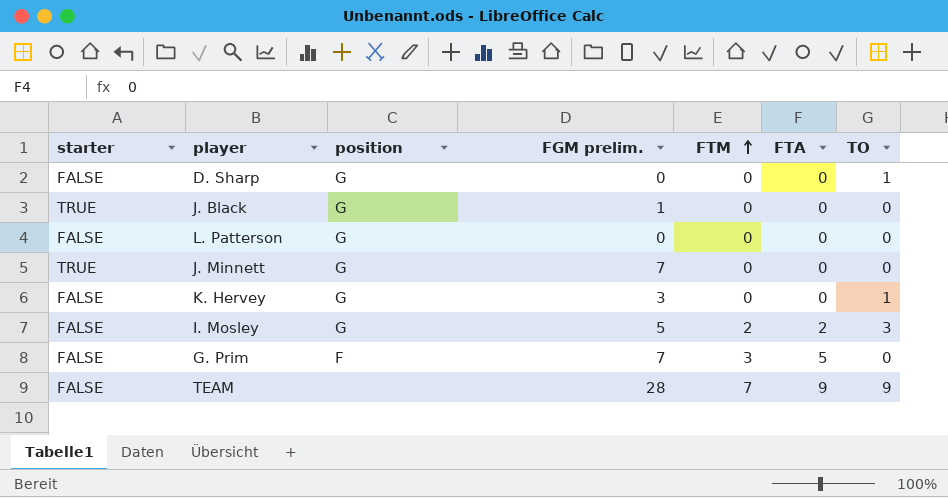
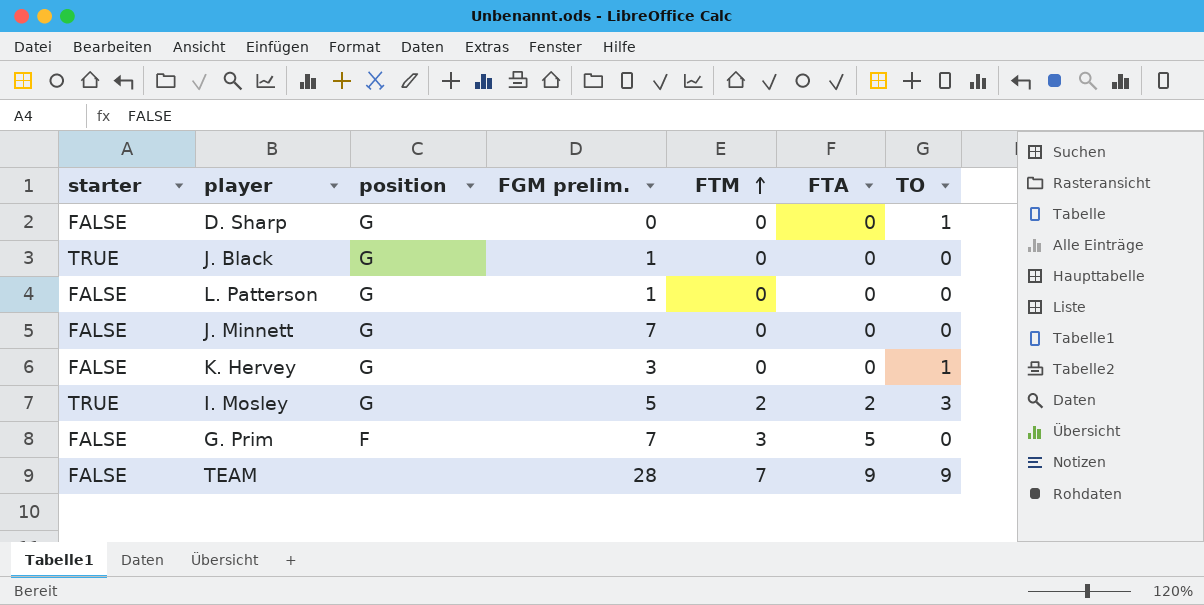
L. Patterson | FGM prelim.: 0 -> 1
J. Minnett | starter: TRUE -> FALSE
I. Mosley | starter: FALSE -> TRUE

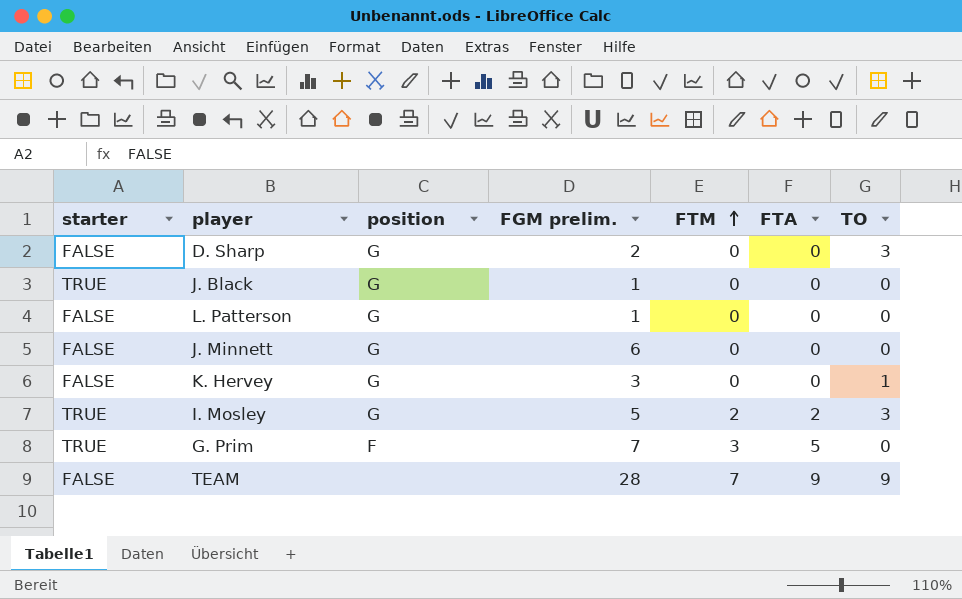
D. Sharp | FGM prelim.: 0 -> 2
D. Sharp | TO: 1 -> 3
J. Minnett | FGM prelim.: 7 -> 6
G. Prim | starter: FALSE -> TRUE

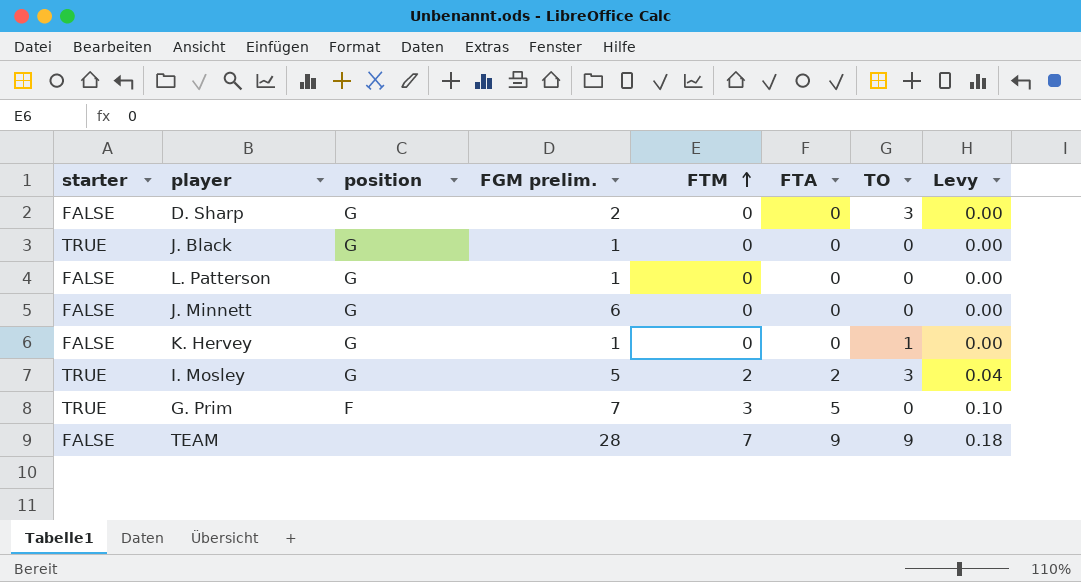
column Levy | formula: none -> [FTA] * 0.02
K. Hervey | FGM prelim.: 3 -> 1

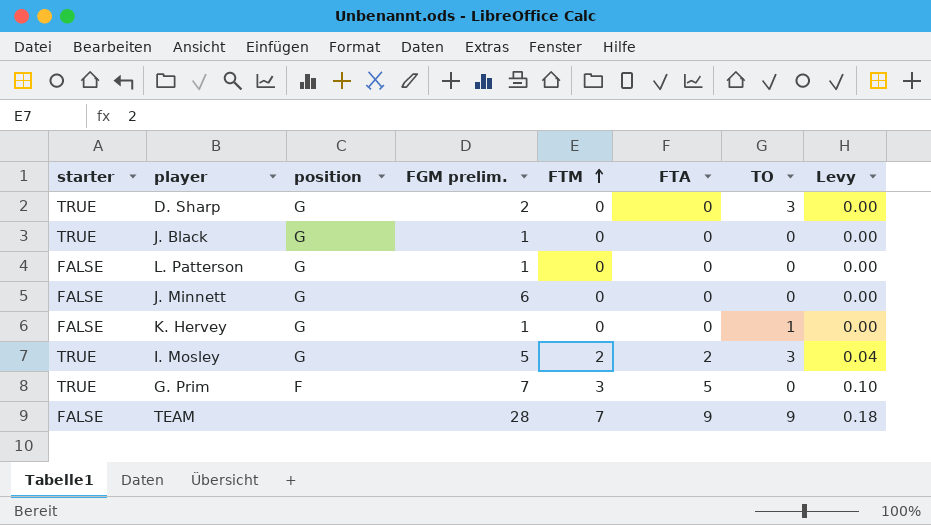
D. Sharp | starter: FALSE -> TRUE

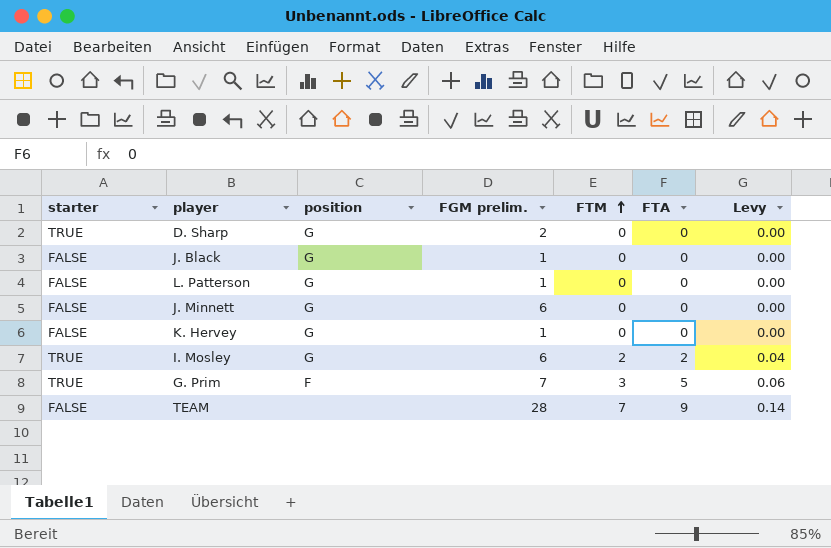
column TO | position: 7 -> none
column Levy | formula: [FTA] * 0.02 -> [FTM] * 0.02
J. Black | starter: TRUE -> FALSE
I. Mosley | FGM prelim.: 5 -> 6

